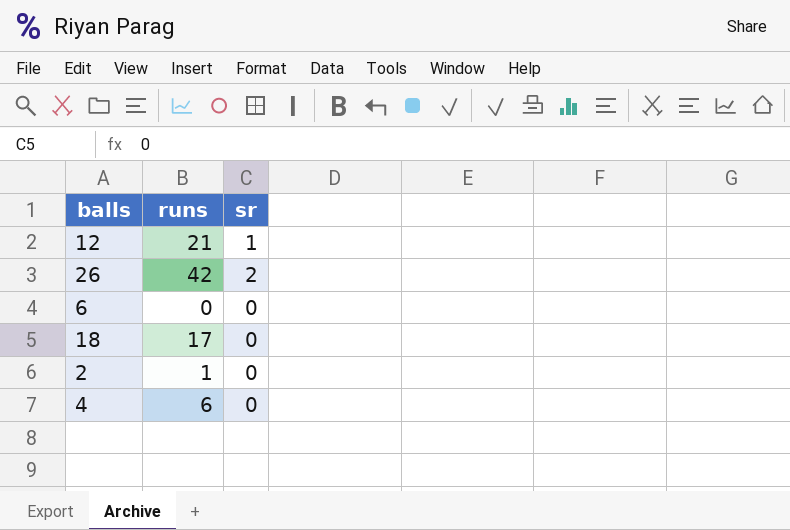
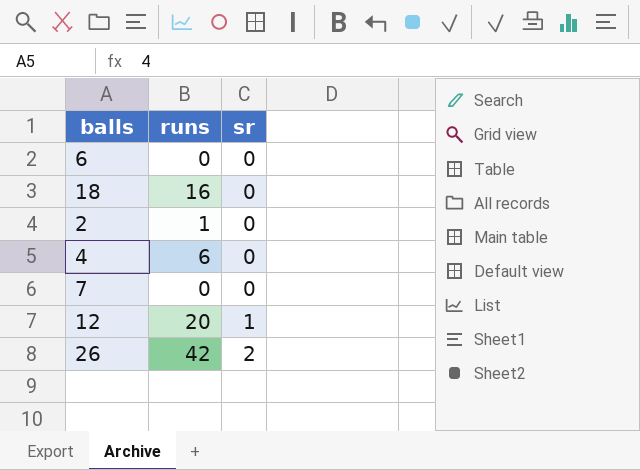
row order: none -> sr ascending
18 | runs: 17 -> 16
row 7: none -> 0 | 0
12 | runs: 21 -> 20

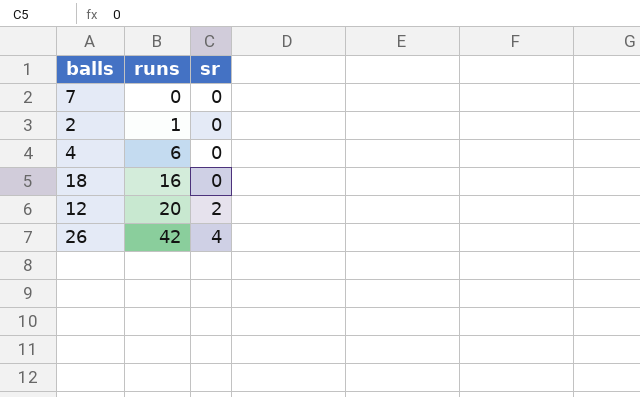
row order: sr ascending -> runs ascending
row 6: 0 | 0 -> none
12 | sr: 1 -> 2
26 | sr: 2 -> 4

